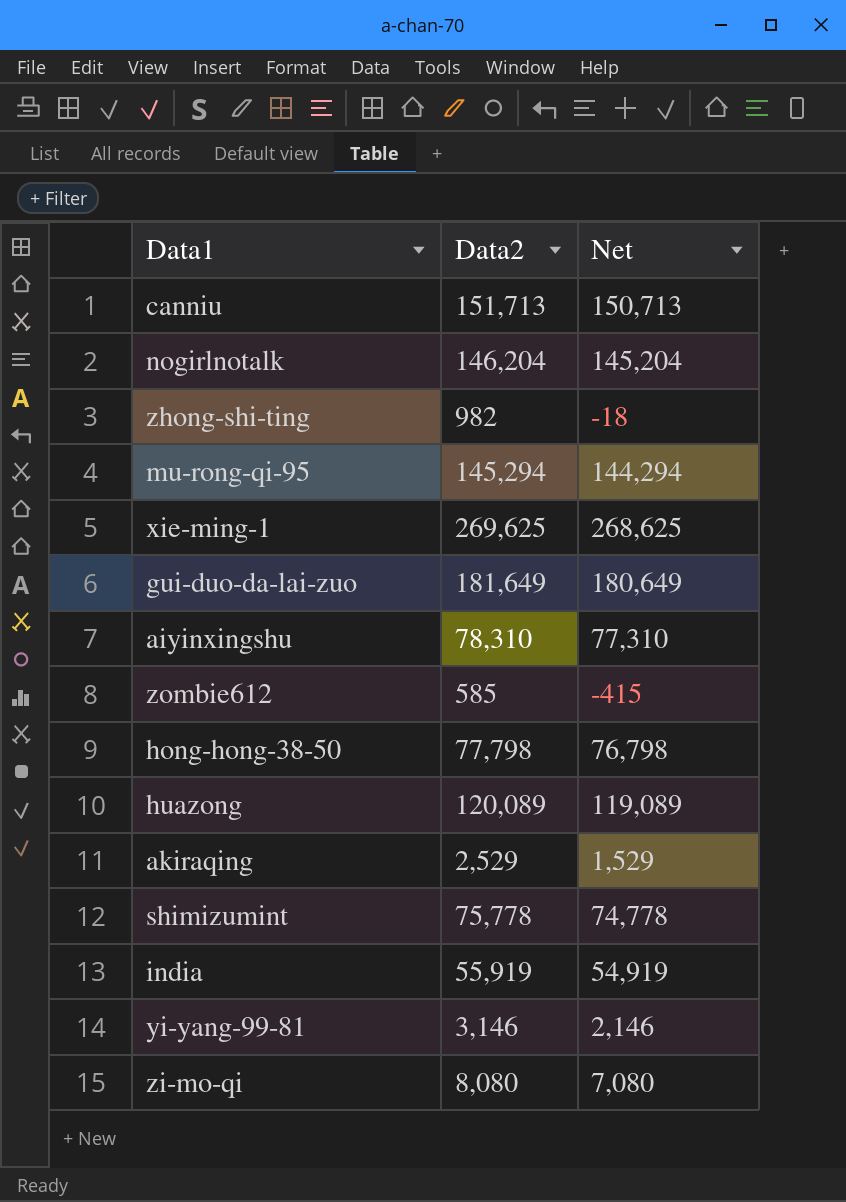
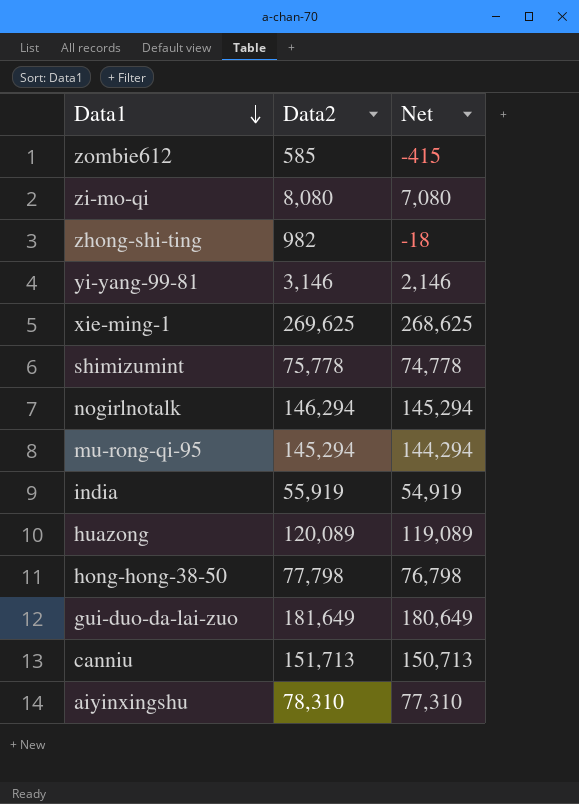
row order: none -> Data1 descending
row akiraqing: 2,529 | 1,529 -> none
nogirlnotalk | Data2: 146,204 -> 146,294
nogirlnotalk | Net: 145,204 -> 145,294

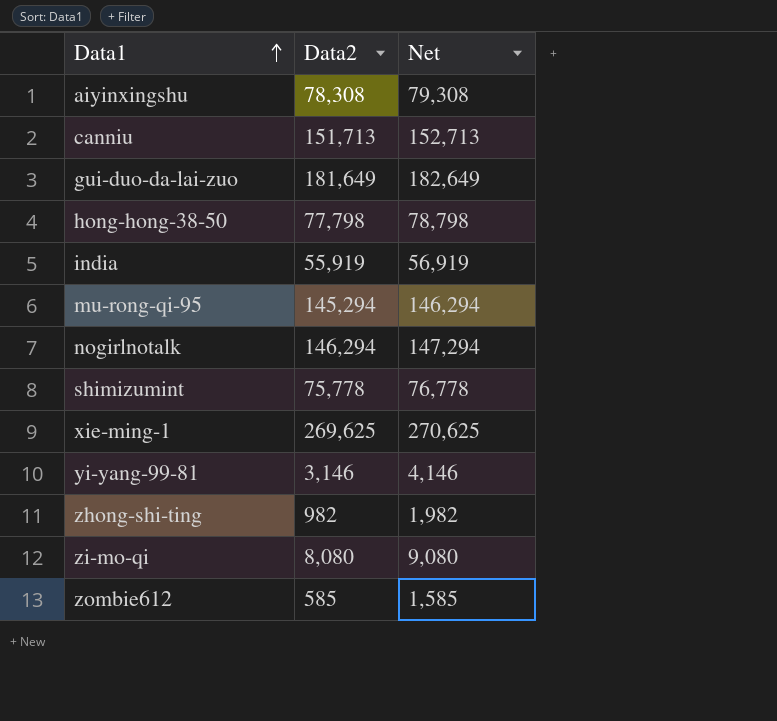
row order: Data1 descending -> Data1 ascending
column Net | formula: [Data2] - 1000 -> [Data2] + 1000
row huazong: 120,089 | 119,089 -> none
aiyinxingshu | Data2: 78,310 -> 78,308

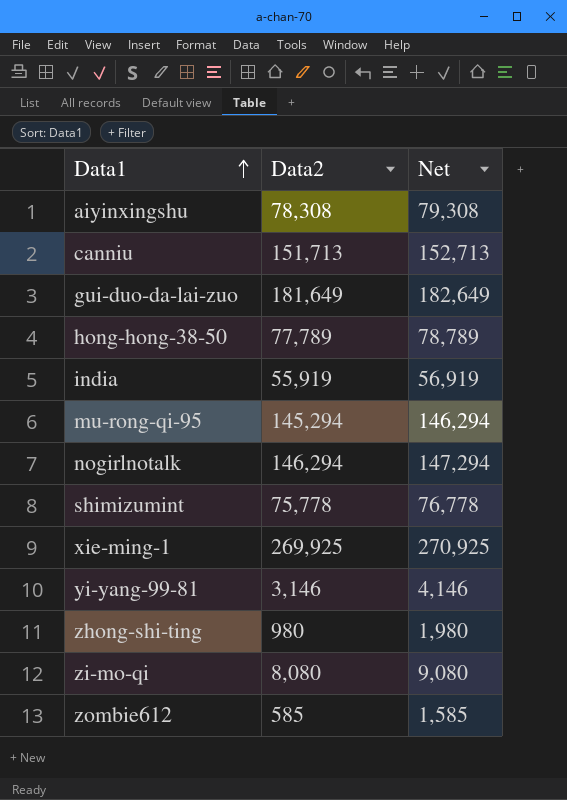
hong-hong-38-50 | Data2: 77,798 -> 77,789
hong-hong-38-50 | Net: 78,798 -> 78,789
xie-ming-1 | Data2: 269,625 -> 269,925
xie-ming-1 | Net: 270,625 -> 270,925
zhong-shi-ting | Data2: 982 -> 980
zhong-shi-ting | Net: 1,982 -> 1,980

